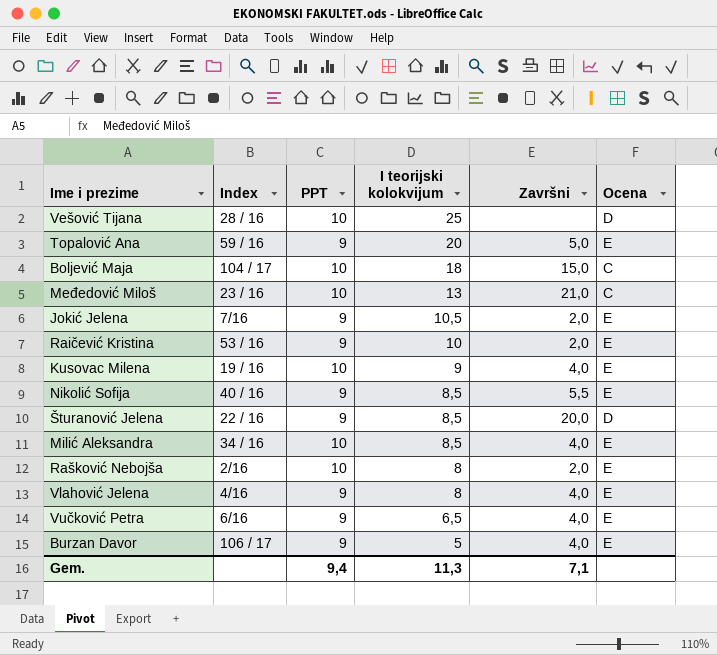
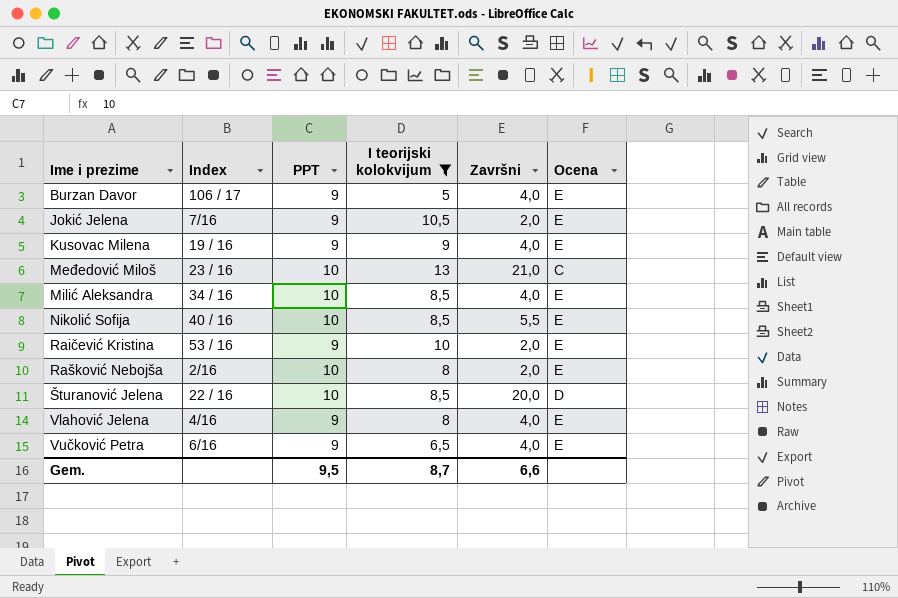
filter: none -> I teorijski kolokvijum <= 13
row order: I teorijski kolokvijum descending -> Ime i prezime ascending
Kusovac Milena | PPT: 10 -> 9
Nikolić Sofija | PPT: 9 -> 10
Šturanović Jelena | PPT: 9 -> 10
Gem. | PPT: 9,4 -> 9,5
Gem. | I teorijski kolokvijum: 11,3 -> 8,7
Gem. | Završni: 7,1 -> 6,6

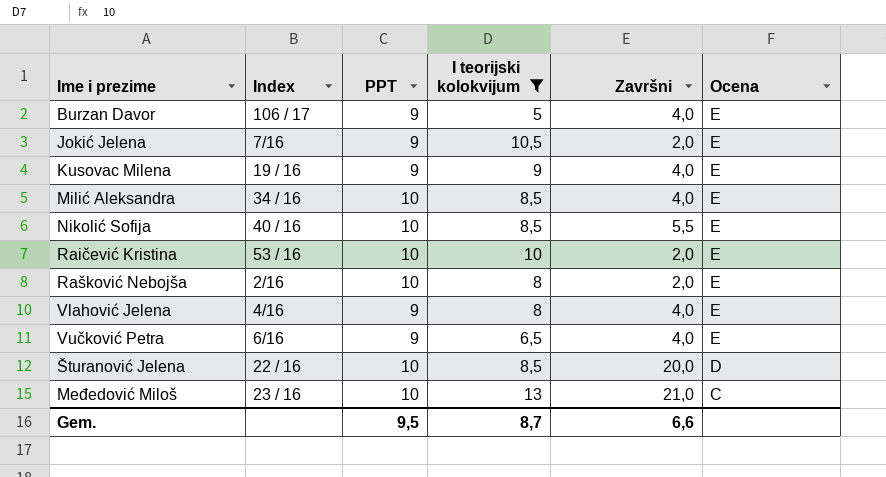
row order: Ime i prezime ascending -> Ocena descending
Raičević Kristina | PPT: 9 -> 10

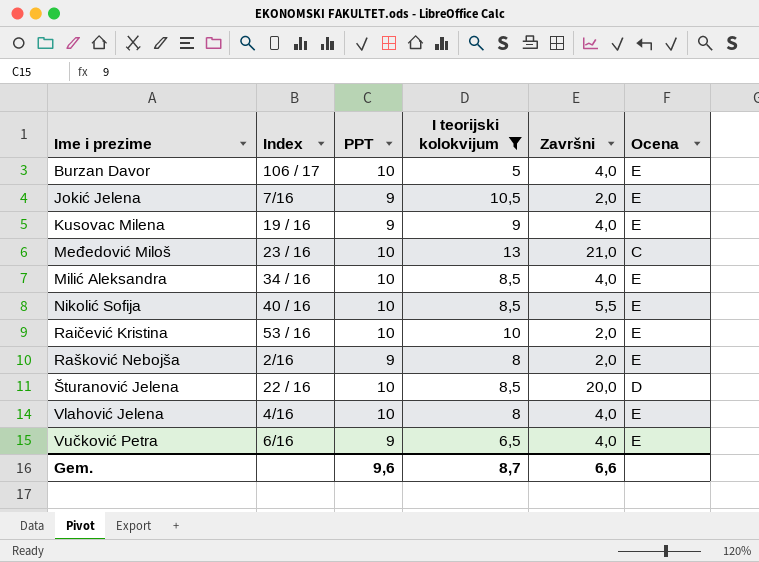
row order: Ocena descending -> Ime i prezime ascending
Burzan Davor | PPT: 9 -> 10
Rašković Nebojša | PPT: 10 -> 9
Vlahović Jelena | PPT: 9 -> 10
Gem. | PPT: 9,5 -> 9,6

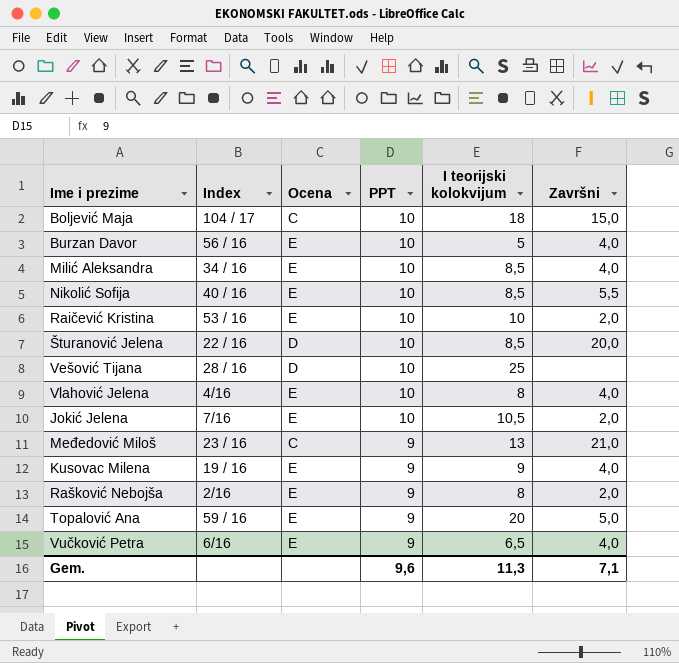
filter: I teorijski kolokvijum <= 13 -> none
row order: Ime i prezime ascending -> PPT descending
column Ocena | position: 6 -> 3
Burzan Davor | Index: 106 / 17 -> 56 / 16
Jokić Jelena | PPT: 9 -> 10
Međedović Miloš | PPT: 10 -> 9
Gem. | I teorijski kolokvijum: 8,7 -> 11,3
Gem. | Završni: 6,6 -> 7,1

